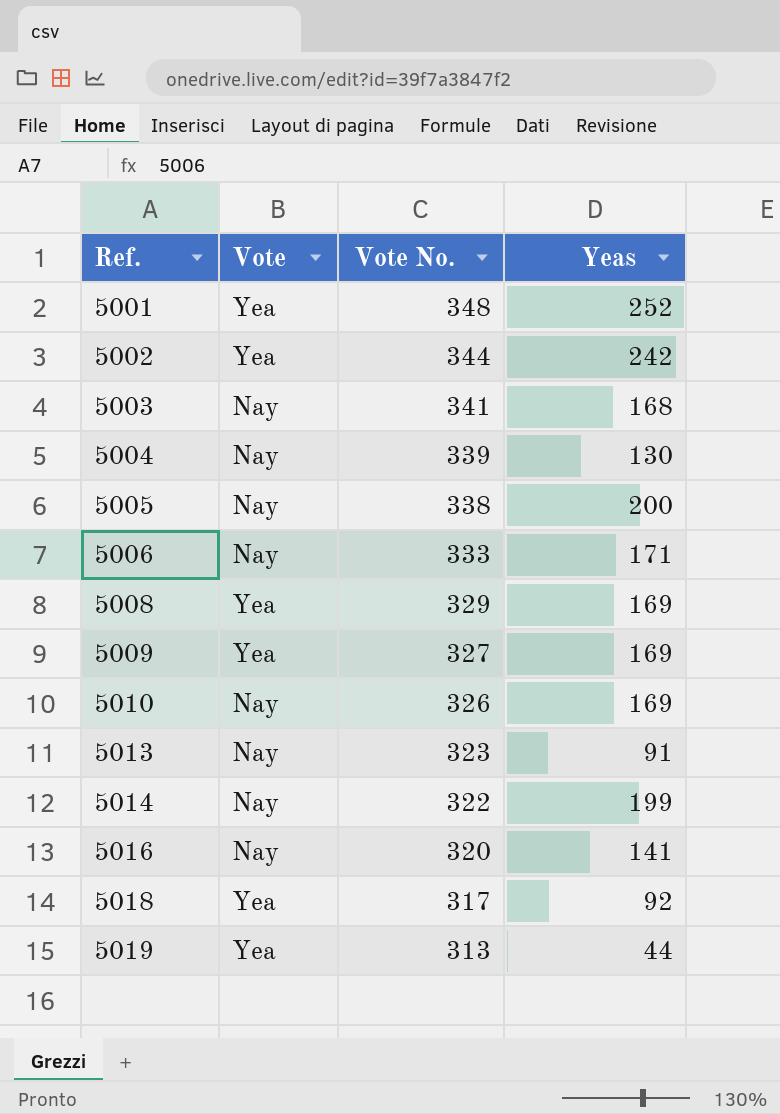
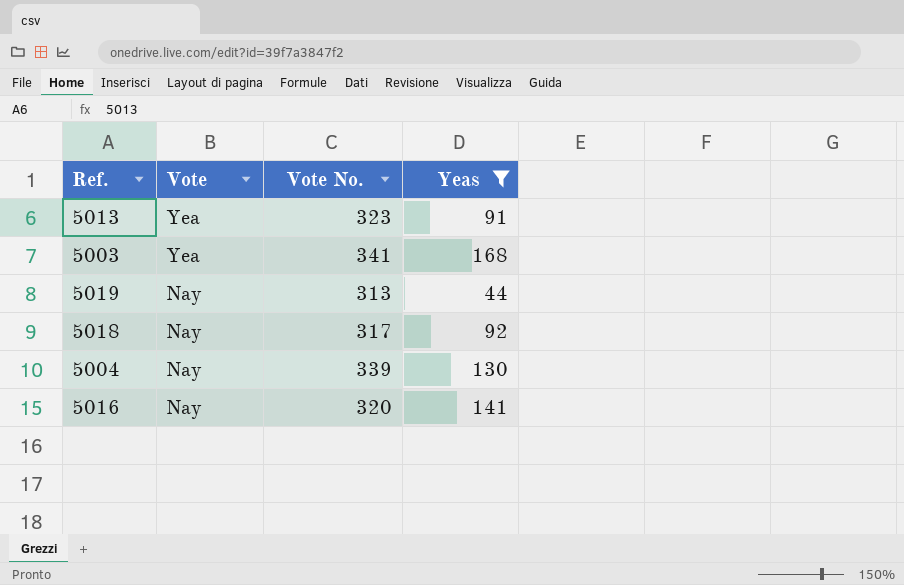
filter: none -> Yeas <= 168
row order: Ref. ascending -> Vote descending
5013 | Vote: Nay -> Yea
5003 | Vote: Nay -> Yea
5019 | Vote: Yea -> Nay
5018 | Vote: Yea -> Nay

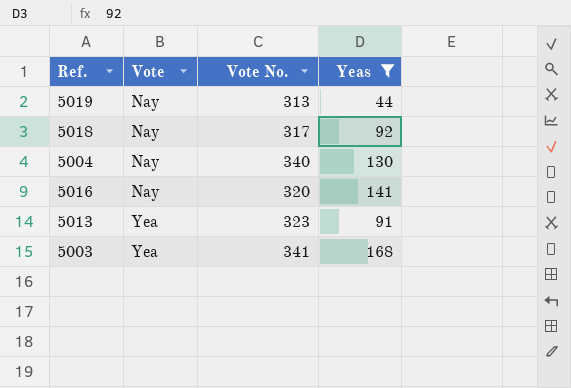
row order: Vote descending -> Vote ascending
5004 | Vote No.: 339 -> 340

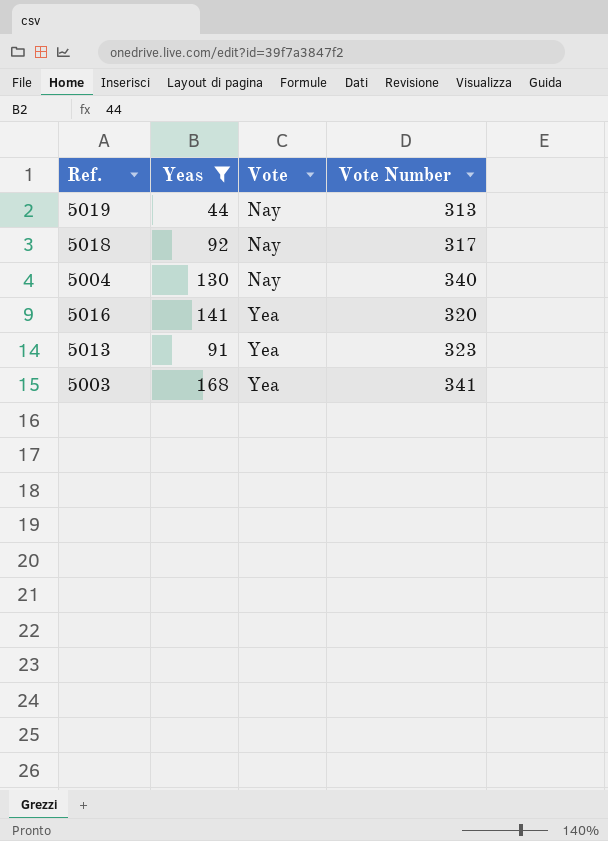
column Yeas | position: 4 -> 2
column name: Vote No. -> Vote Number
5016 | Vote: Nay -> Yea

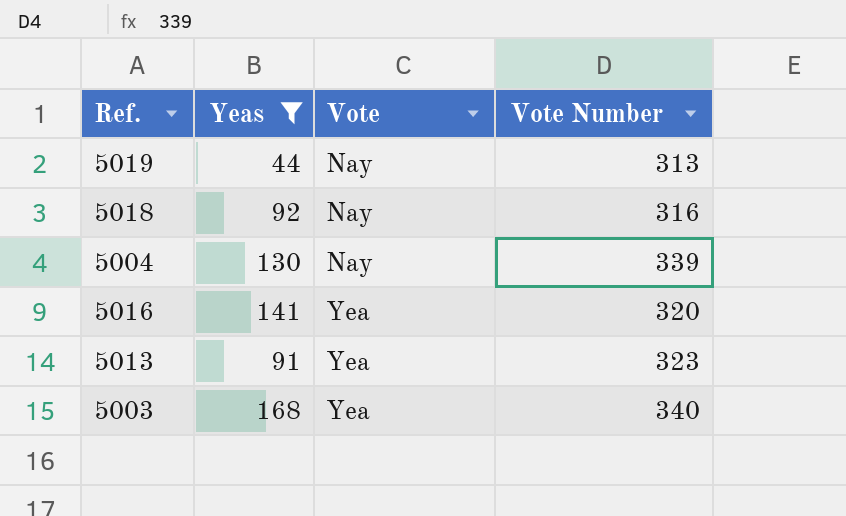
5018 | Vote Number: 317 -> 316
5004 | Vote Number: 340 -> 339
5003 | Vote Number: 341 -> 340

